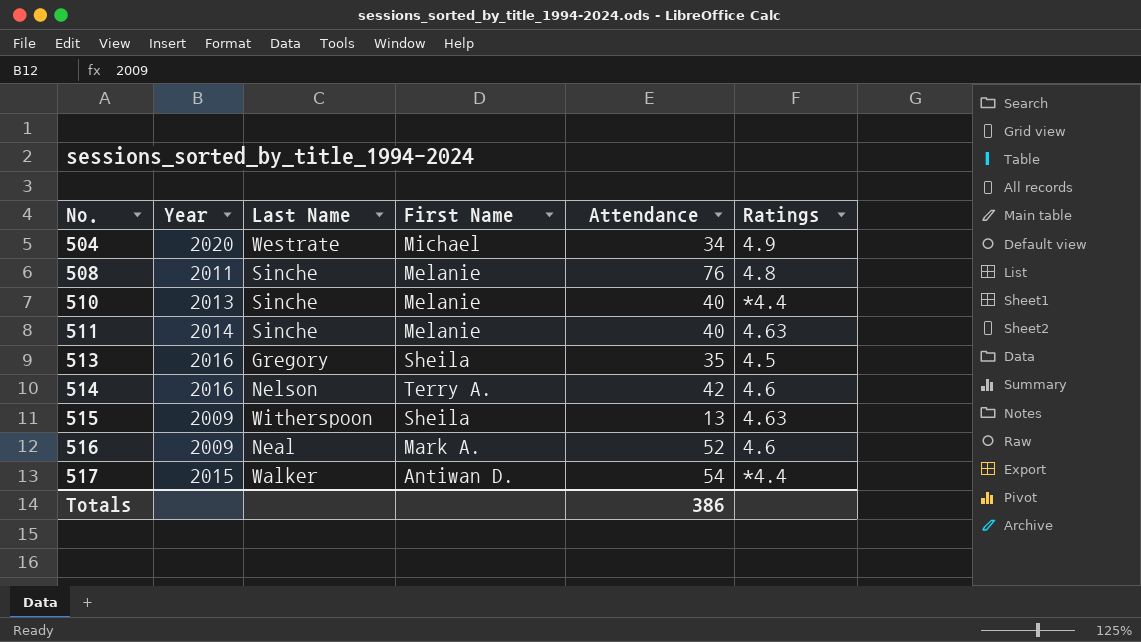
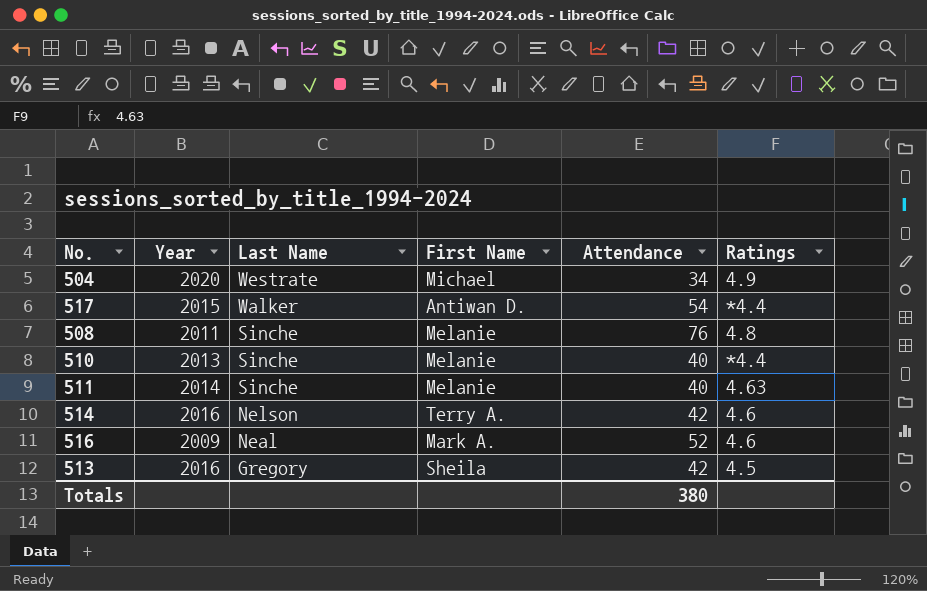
row order: No. ascending -> Last Name descending
row 515: 2009 | Witherspoon | Sheila | 13 | 4.63 -> none
513 | Attendance: 35 -> 42
Totals | Attendance: 386 -> 380

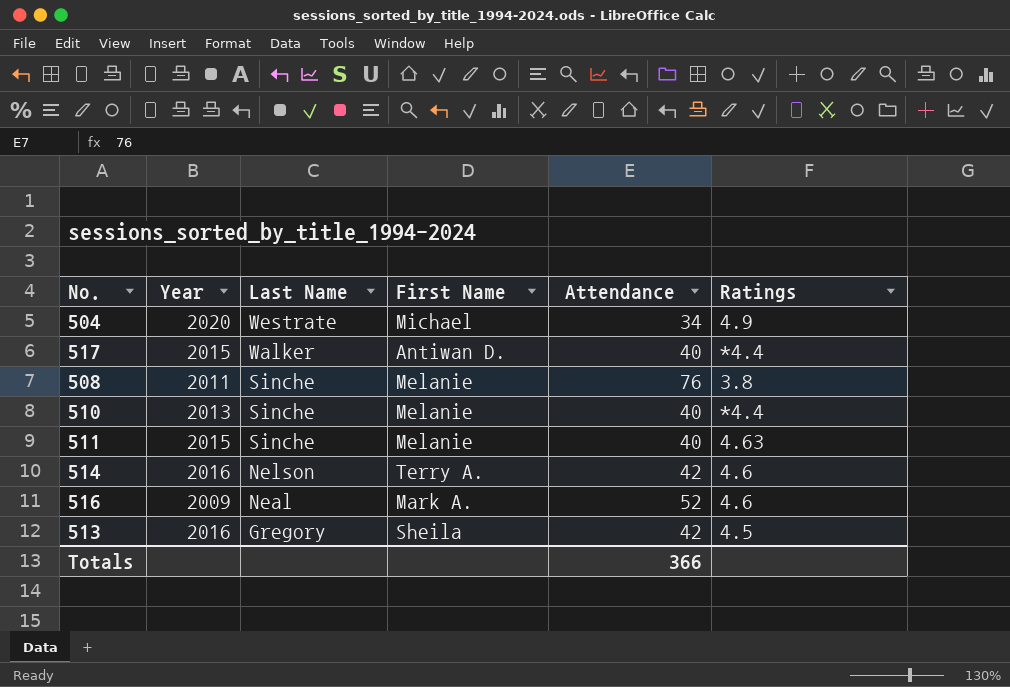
517 | Attendance: 54 -> 40
508 | Ratings: 4.8 -> 3.8
511 | Year: 2014 -> 2015
Totals | Attendance: 380 -> 366

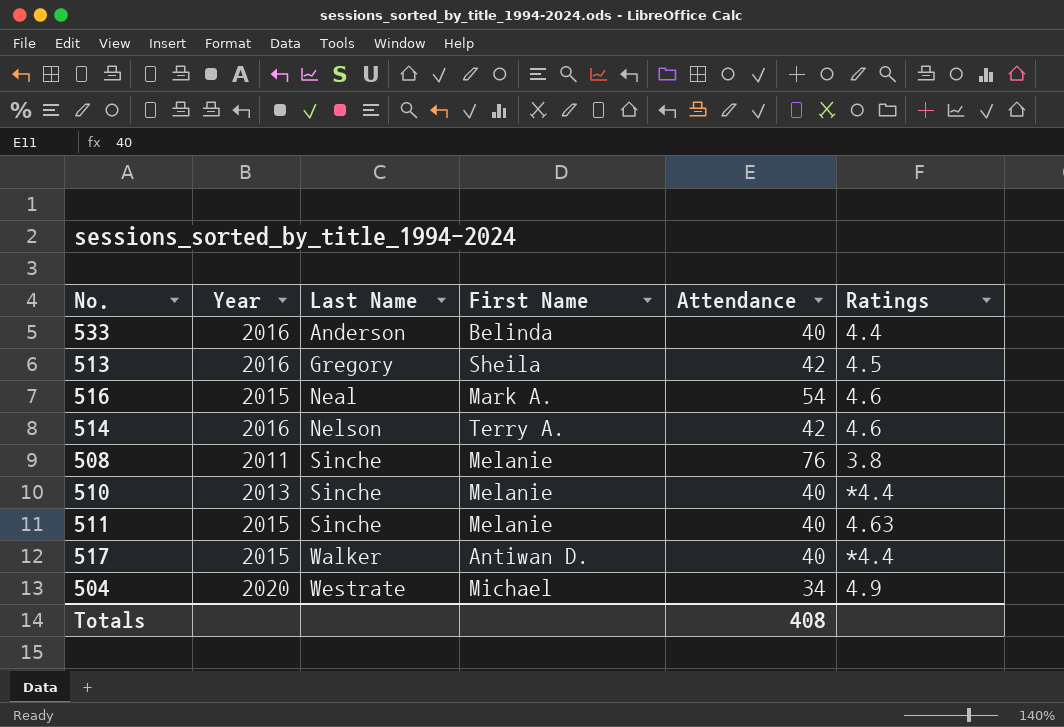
row order: Last Name descending -> Last Name ascending
row 533: none -> 2016 | Anderson | Belinda | 40 | 4.4
516 | Year: 2009 -> 2015
516 | Attendance: 52 -> 54
Totals | Attendance: 366 -> 408

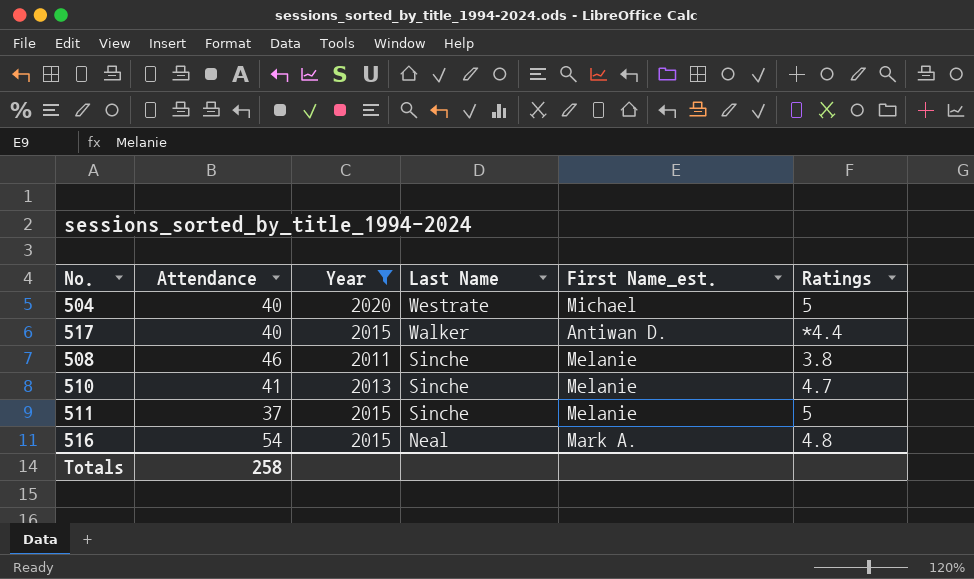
filter: none -> Year != 2016
row order: Last Name ascending -> Last Name descending
column Attendance | position: 5 -> 2
column name: First Name -> First Name_est.
504 | Attendance: 34 -> 40
504 | Ratings: 4.9 -> 5
508 | Attendance: 76 -> 46
510 | Attendance: 40 -> 41
510 | Ratings: *4.4 -> 4.7
511 | Attendance: 40 -> 37
511 | Ratings: 4.63 -> 5
516 | Ratings: 4.6 -> 4.8
Totals | Attendance: 408 -> 258

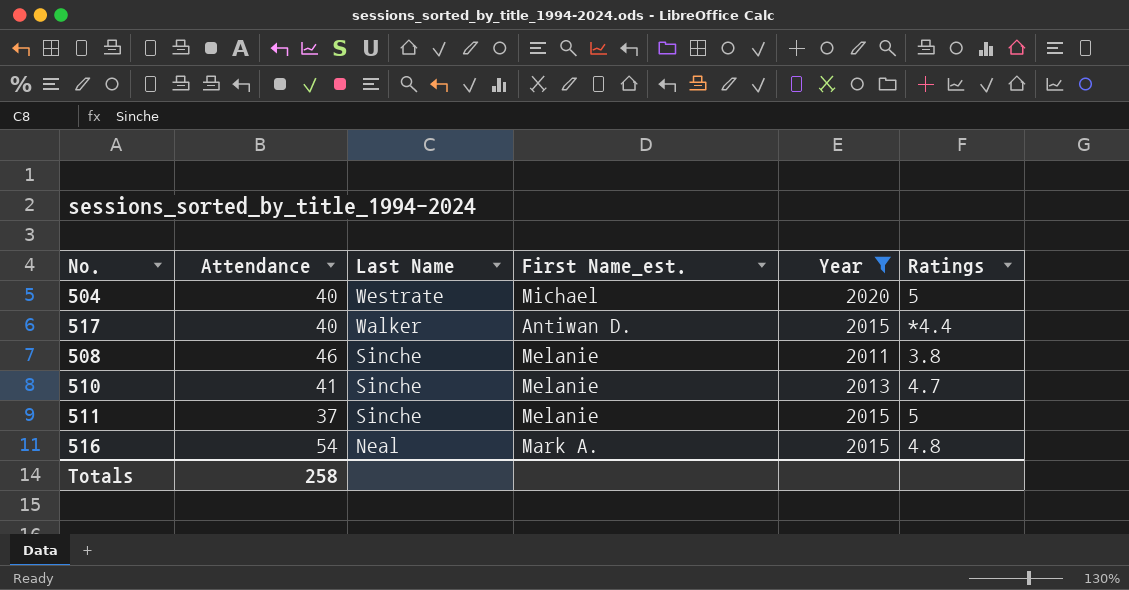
column Year | position: 3 -> 5

